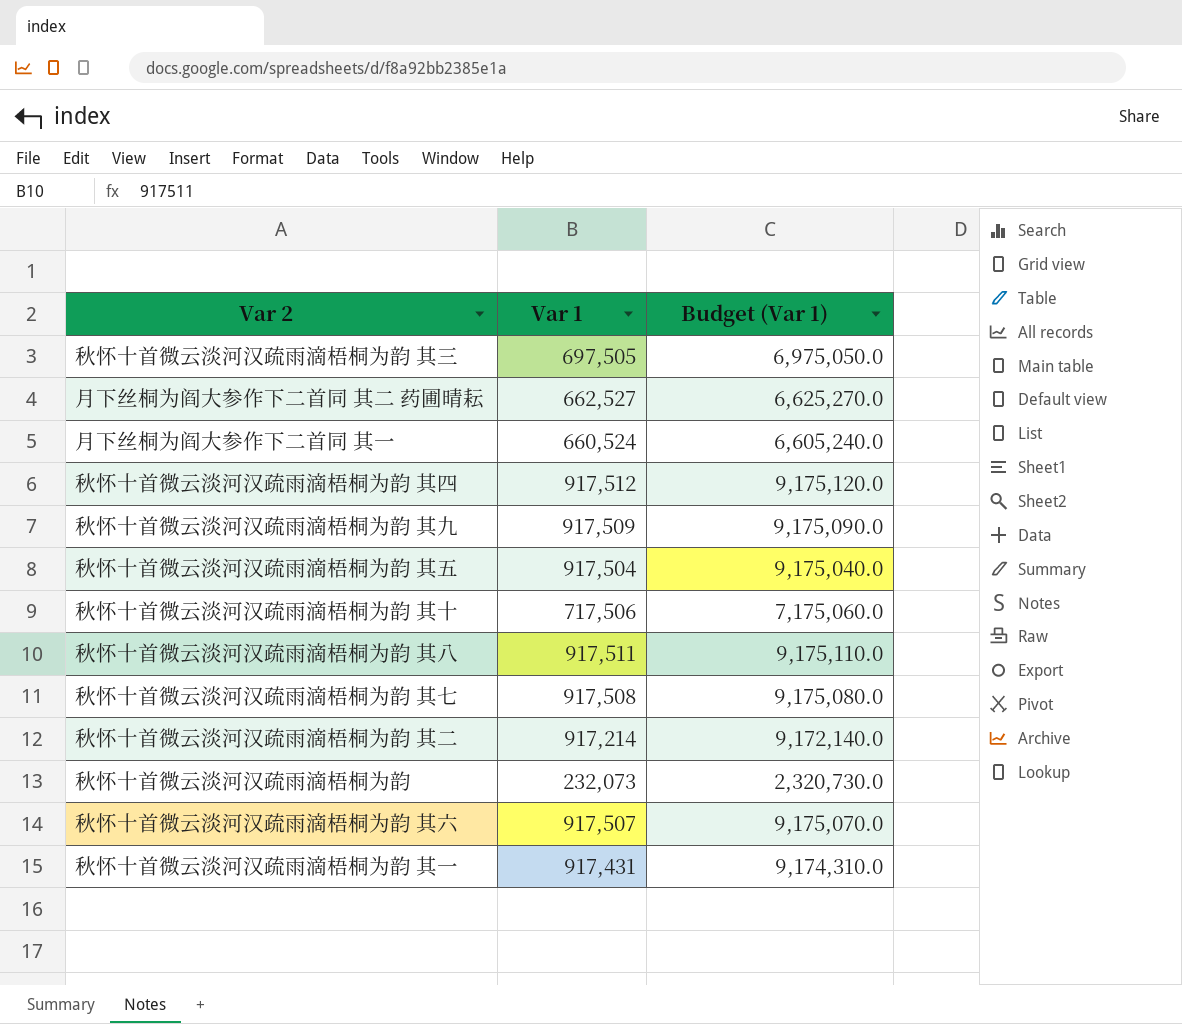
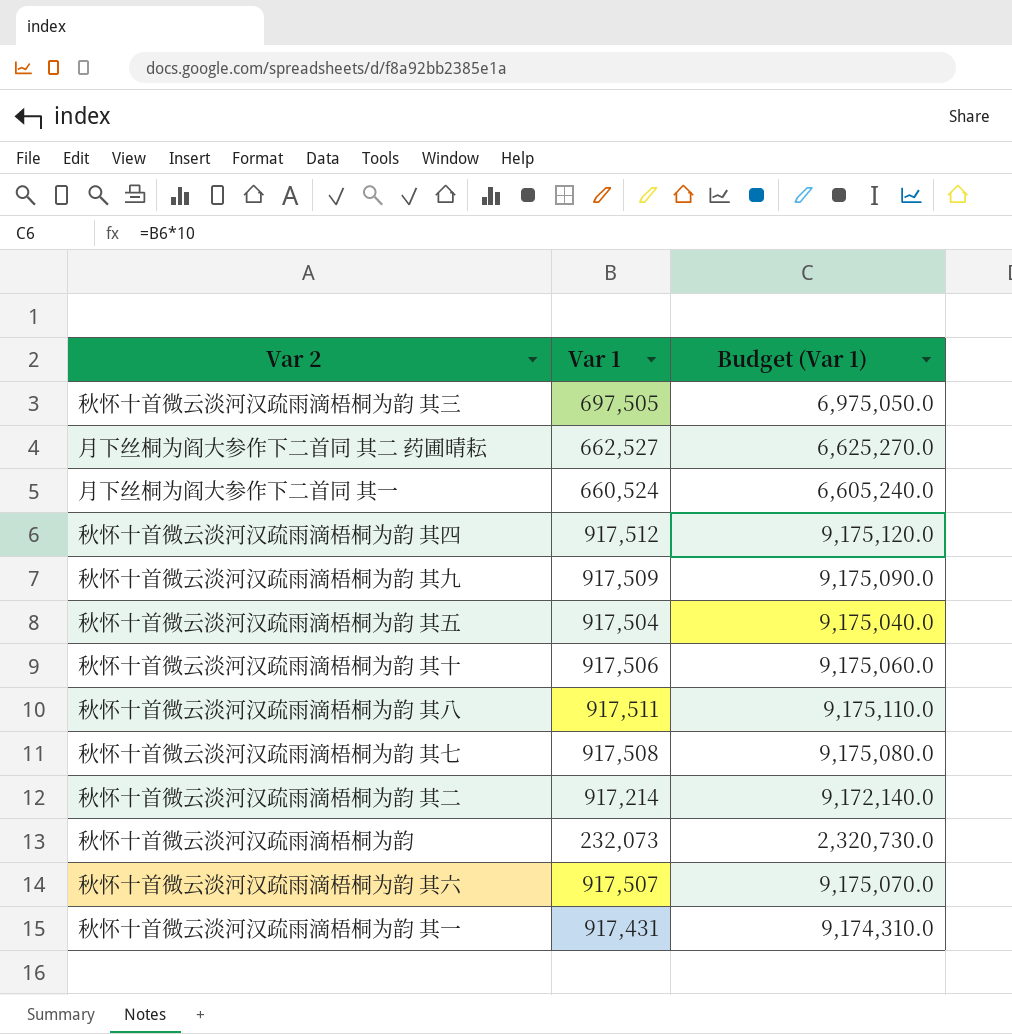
秋怀十首微云淡河汉疏雨滴梧桐为韵 其十 | Var 1: 717,506 -> 917,506
秋怀十首微云淡河汉疏雨滴梧桐为韵 其十 | Budget (Var 1): 7,175,060.0 -> 9,175,060.0

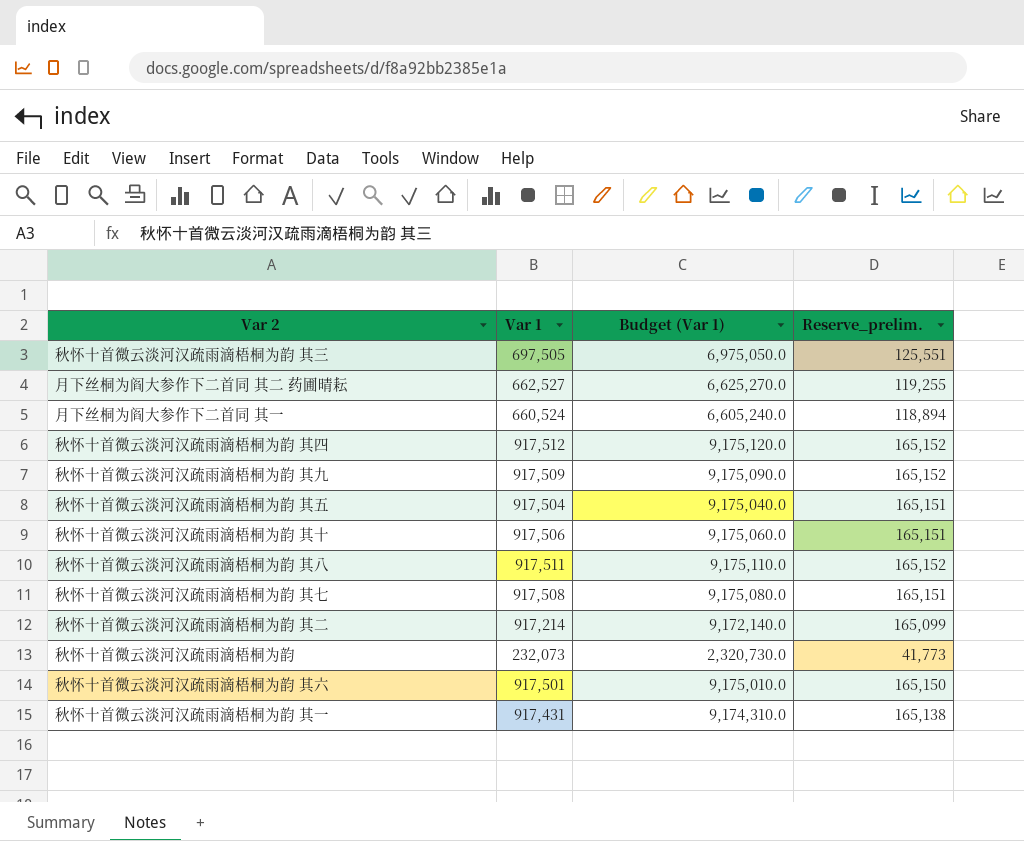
column Reserve_prelim. | formula: none -> [Var 1] * 0.18
秋怀十首微云淡河汉疏雨滴梧桐为韵 其六 | Var 1: 917,507 -> 917,501
秋怀十首微云淡河汉疏雨滴梧桐为韵 其六 | Budget (Var 1): 9,175,070.0 -> 9,175,010.0

